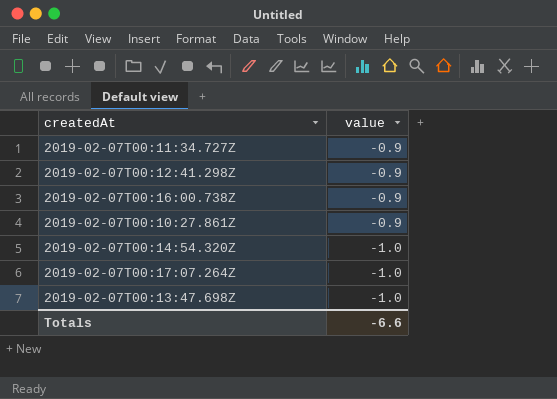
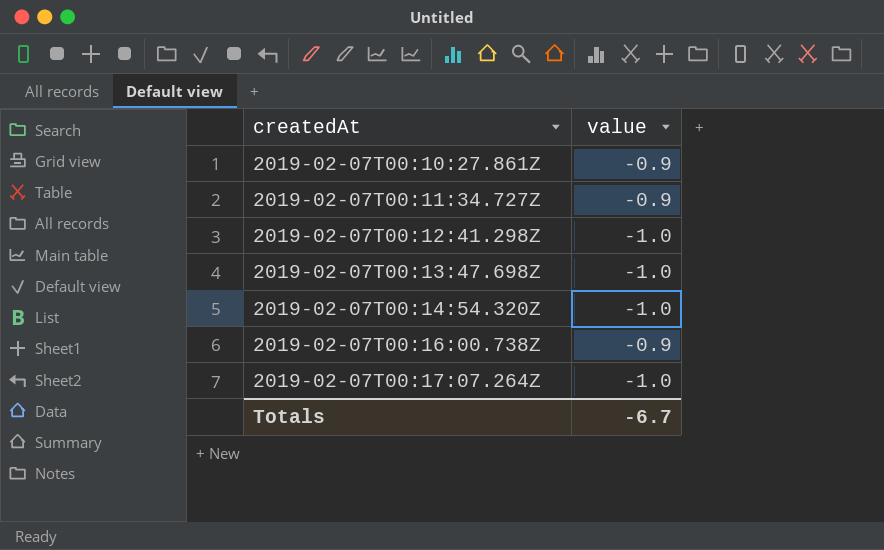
row order: value descending -> createdAt ascending
2019-02-07T00:12:41.298Z | value: -0.9 -> -1.0
Totals | value: -6.6 -> -6.7

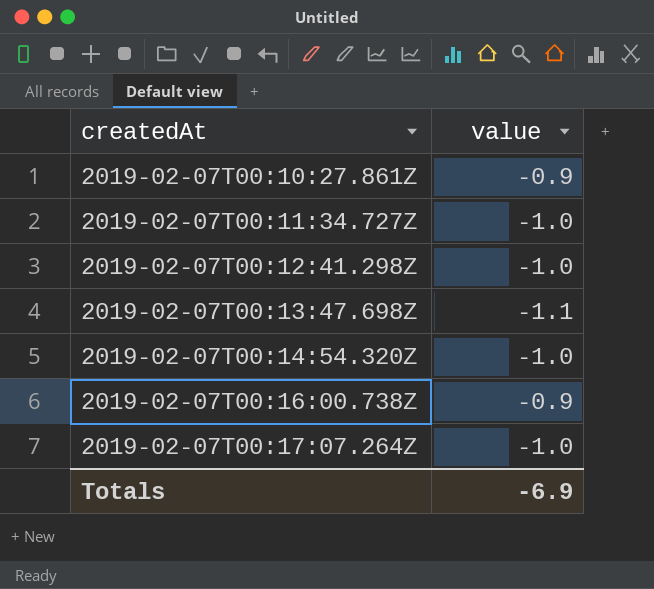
2019-02-07T00:11:34.727Z | value: -0.9 -> -1.0
2019-02-07T00:13:47.698Z | value: -1.0 -> -1.1
Totals | value: -6.7 -> -6.9

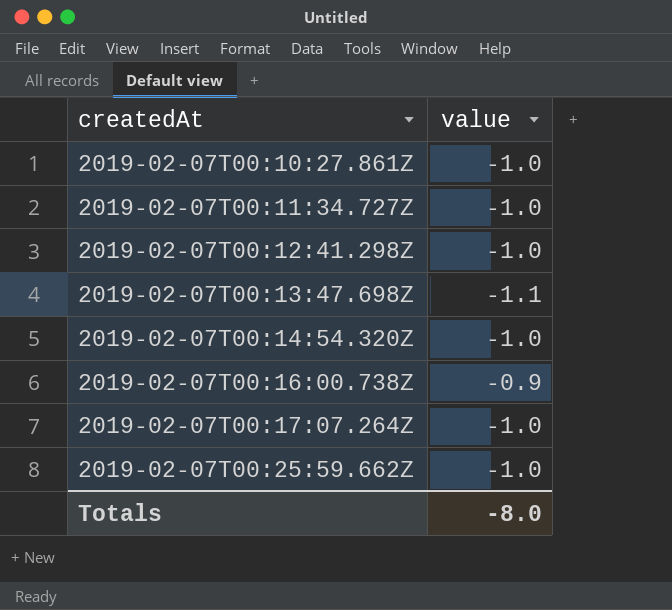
2019-02-07T00:10:27.861Z | value: -0.9 -> -1.0
row 2019-02-07T00:25:59.662Z: none -> -1.0
Totals | value: -6.9 -> -8.0

